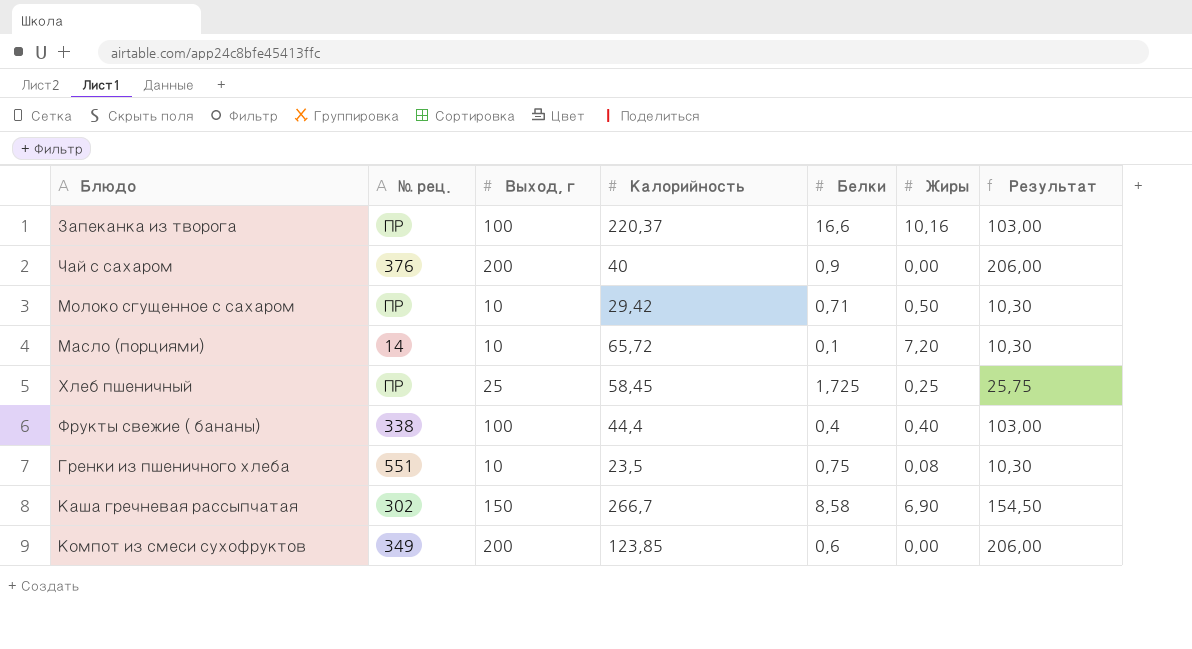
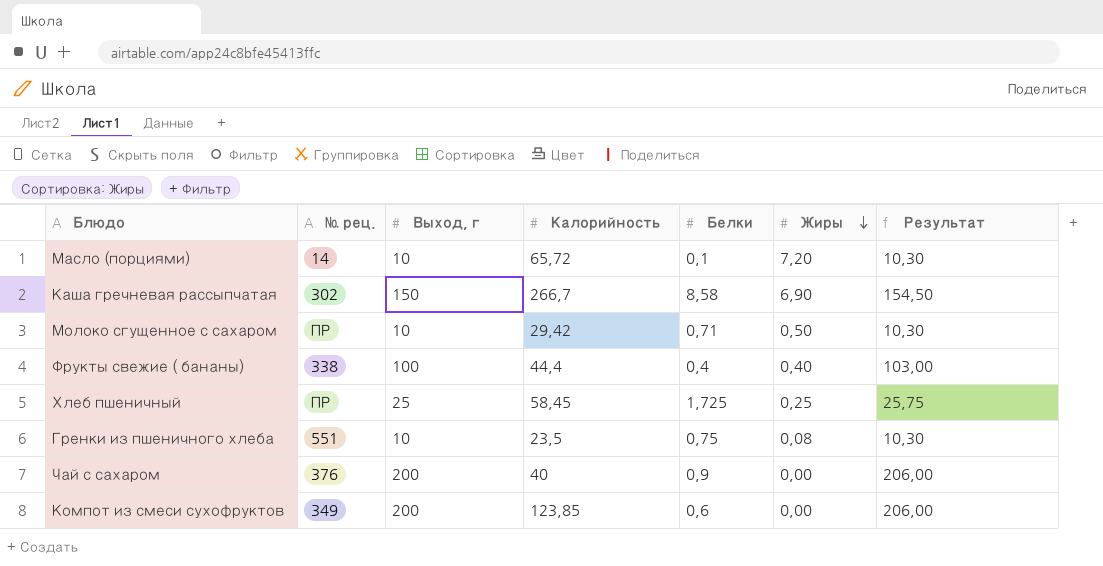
row order: none -> Жиры descending
row Запеканка из творога: ПР | 100 | 220,37 | 16,6 | 10,16 | 103,00 -> none

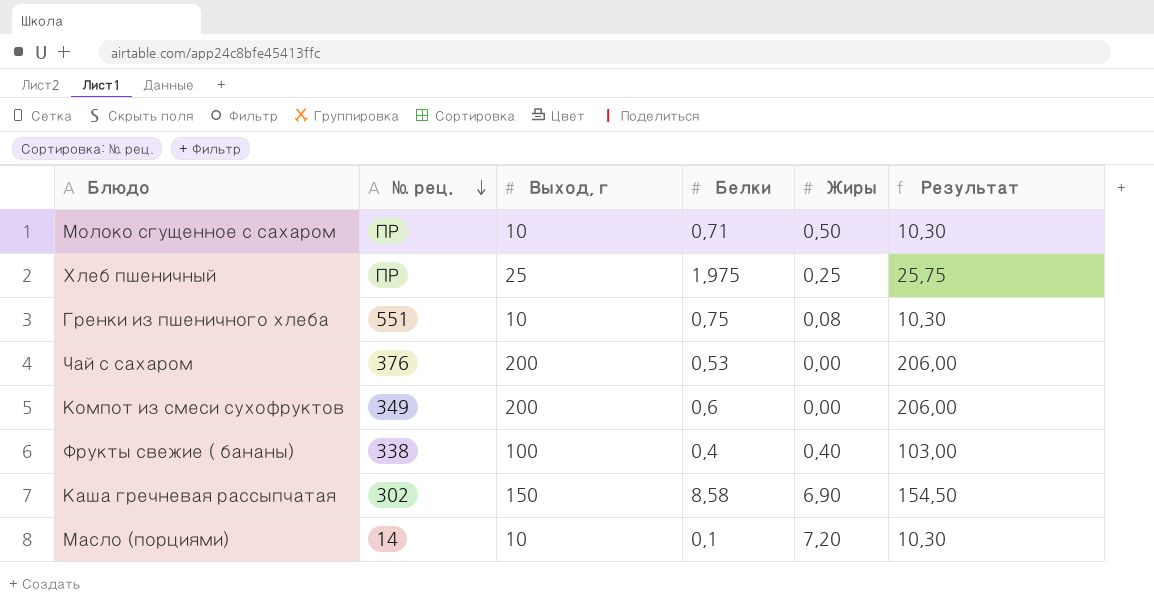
row order: Жиры descending -> № рец. descending
column Калорийность | position: 4 -> none
Хлеб пшеничный | Белки: 1,725 -> 1,975
Чай с сахаром | Белки: 0,9 -> 0,53

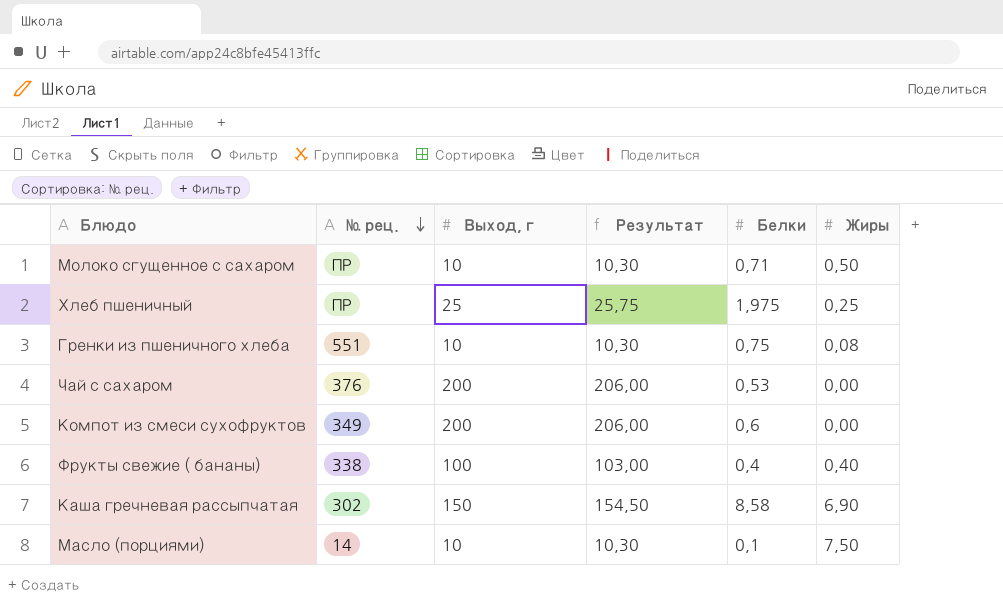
column Результат | position: 6 -> 4
Масло (порциями) | Жиры: 7,20 -> 7,50

